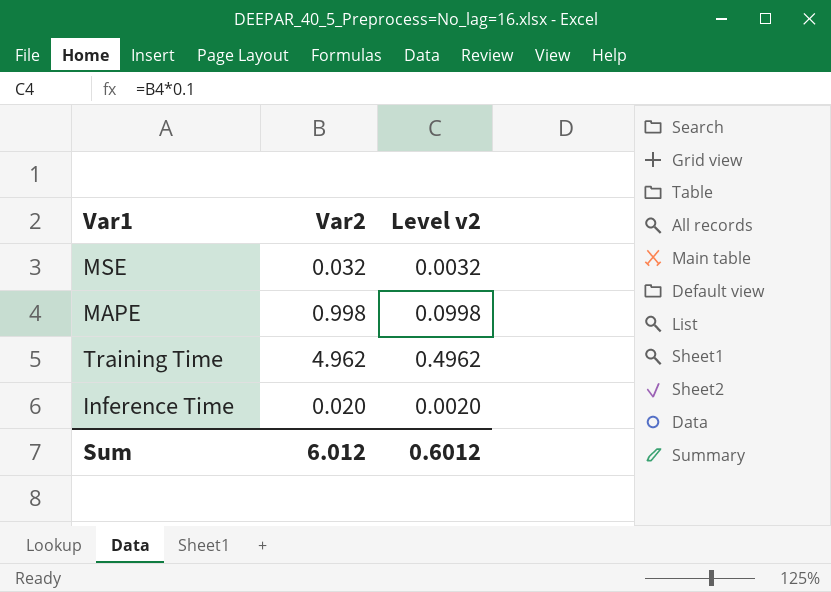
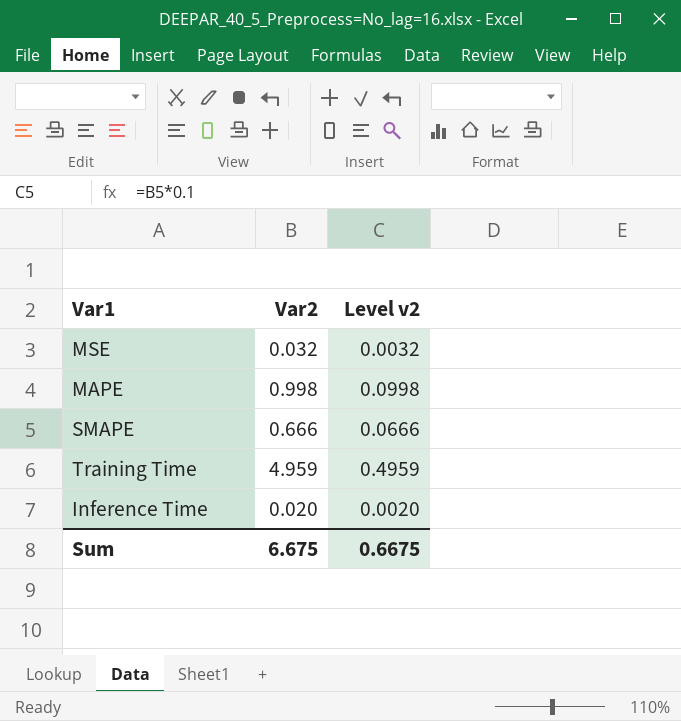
row SMAPE: none -> 0.666 | 0.0666
Training Time | Var2: 4.962 -> 4.959
Training Time | Level v2: 0.4962 -> 0.4959
Sum | Var2: 6.012 -> 6.675
Sum | Level v2: 0.6012 -> 0.6675

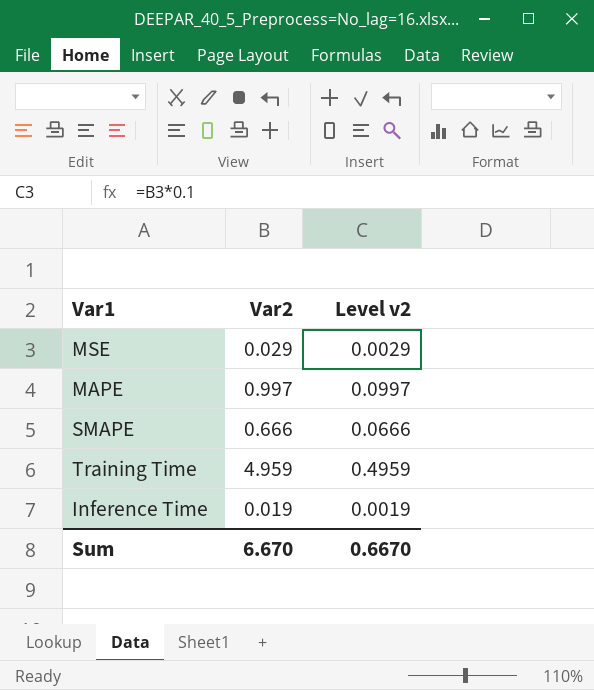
MSE | Var2: 0.032 -> 0.029
MSE | Level v2: 0.0032 -> 0.0029
MAPE | Var2: 0.998 -> 0.997
MAPE | Level v2: 0.0998 -> 0.0997
Inference Time | Var2: 0.020 -> 0.019
Inference Time | Level v2: 0.0020 -> 0.0019
Sum | Var2: 6.675 -> 6.670
Sum | Level v2: 0.6675 -> 0.6670

